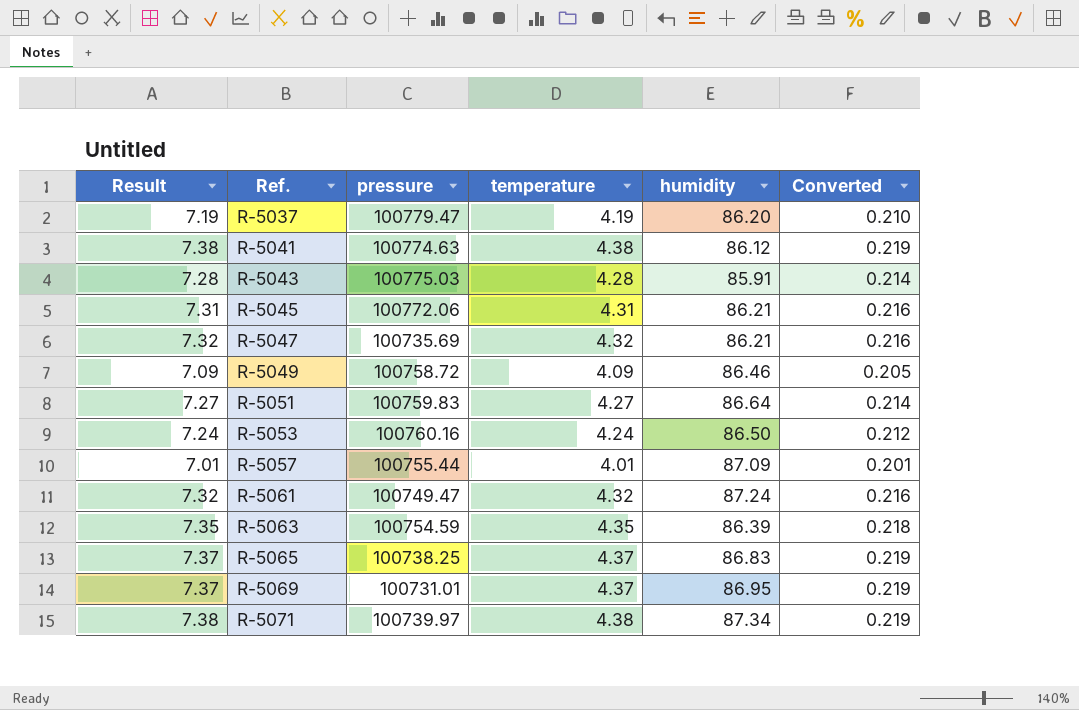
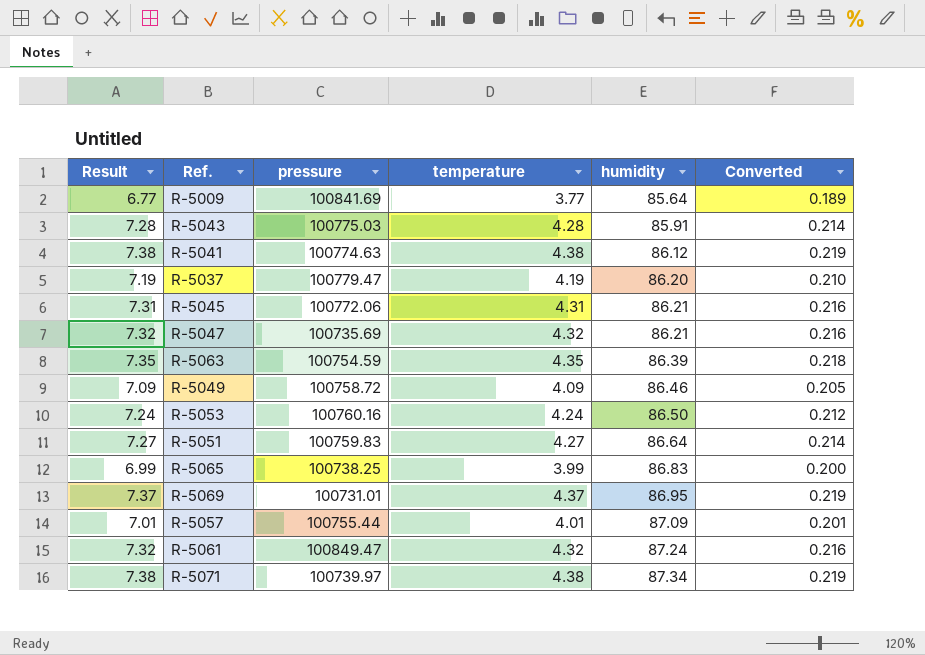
row order: Ref. ascending -> humidity ascending
row R-5009: none -> 6.77 | 100841.69 | 3.77 | 85.64 | 0.189
R-5065 | Result: 7.37 -> 6.99
R-5065 | temperature: 4.37 -> 3.99
R-5065 | Converted: 0.219 -> 0.200
R-5061 | pressure: 100749.47 -> 100849.47

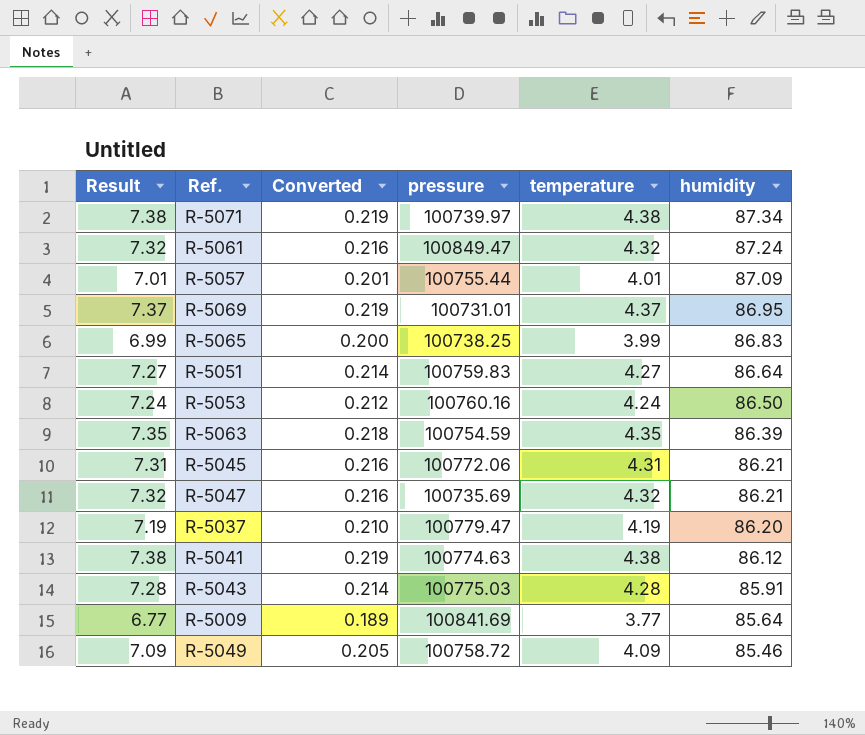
row order: humidity ascending -> humidity descending
column Converted | position: 6 -> 3
R-5049 | humidity: 86.46 -> 85.46

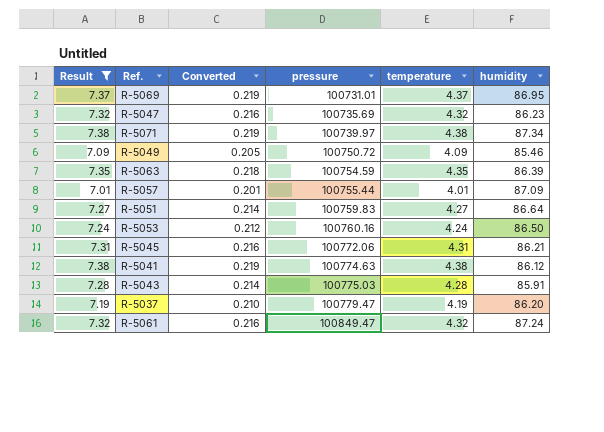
filter: none -> Result >= 7.01
row order: humidity descending -> pressure ascending
R-5047 | humidity: 86.21 -> 86.23
R-5049 | pressure: 100758.72 -> 100750.72

